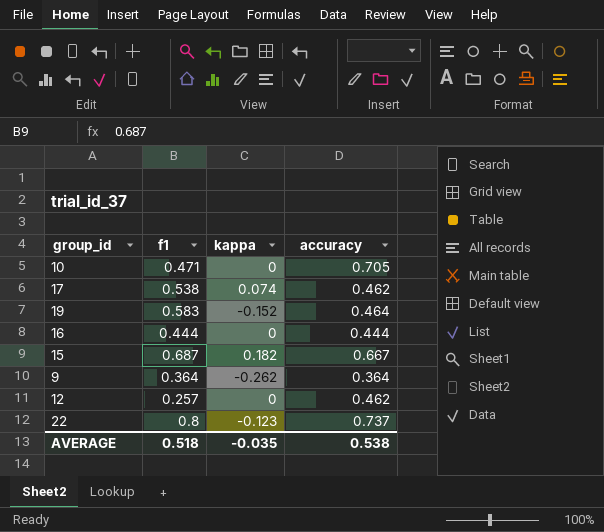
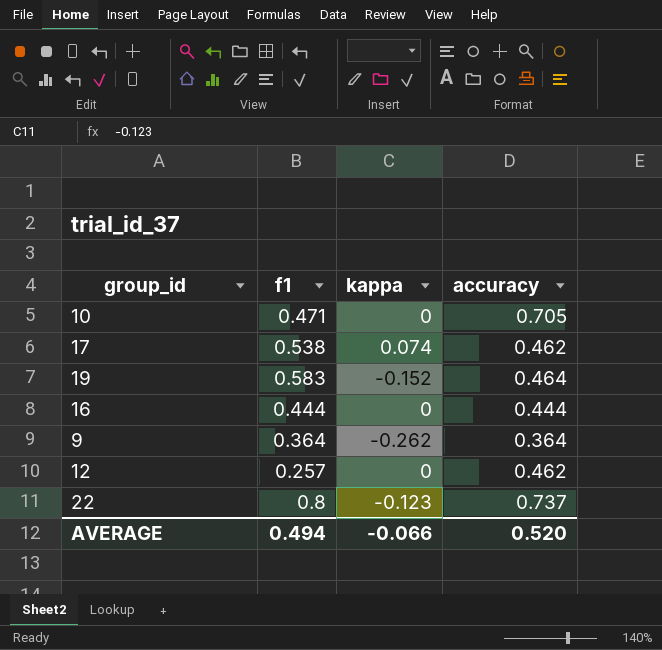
row 15: 0.687 | 0.182 | 0.667 -> none
AVERAGE | f1: 0.518 -> 0.494
AVERAGE | kappa: -0.035 -> -0.066
AVERAGE | accuracy: 0.538 -> 0.520

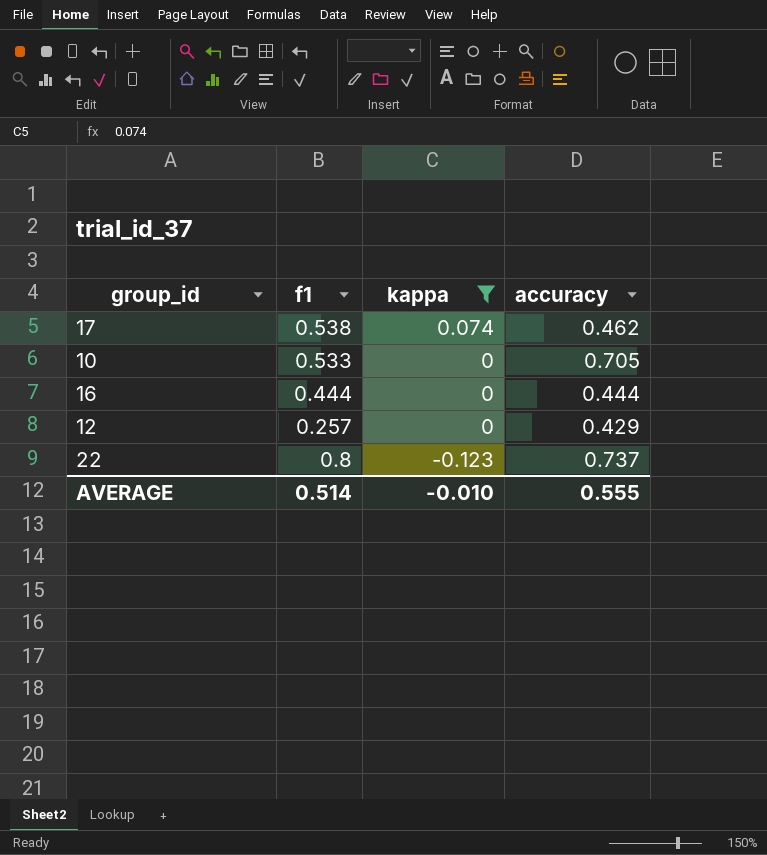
filter: none -> kappa >= -0.123
row order: none -> kappa descending
10 | f1: 0.471 -> 0.533
12 | accuracy: 0.462 -> 0.429
AVERAGE | f1: 0.494 -> 0.514
AVERAGE | kappa: -0.066 -> -0.010
AVERAGE | accuracy: 0.520 -> 0.555

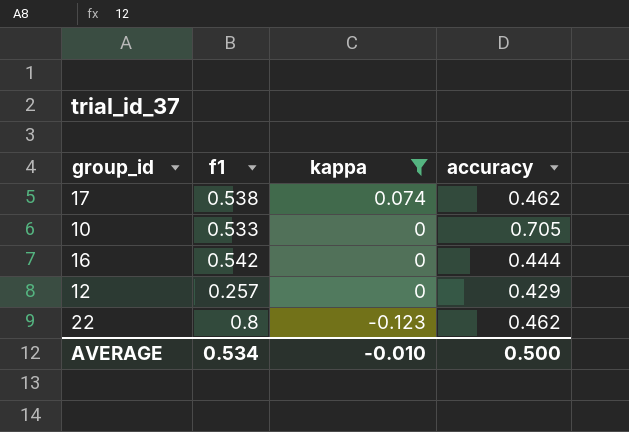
16 | f1: 0.444 -> 0.542
22 | accuracy: 0.737 -> 0.462
AVERAGE | f1: 0.514 -> 0.534
AVERAGE | accuracy: 0.555 -> 0.500

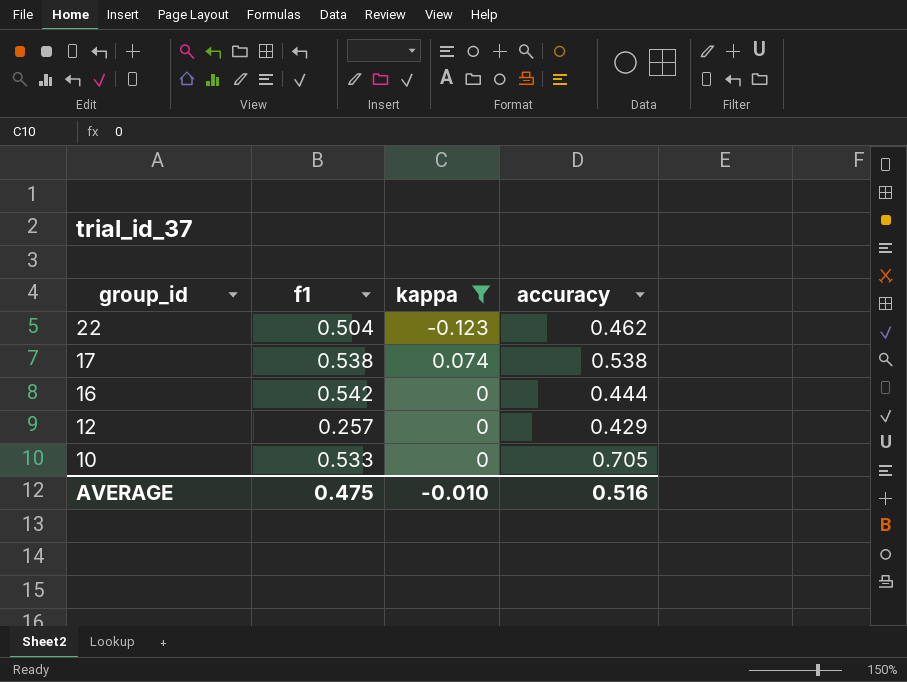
row order: kappa descending -> group_id descending
22 | f1: 0.8 -> 0.504
17 | accuracy: 0.462 -> 0.538
AVERAGE | f1: 0.534 -> 0.475
AVERAGE | accuracy: 0.500 -> 0.516

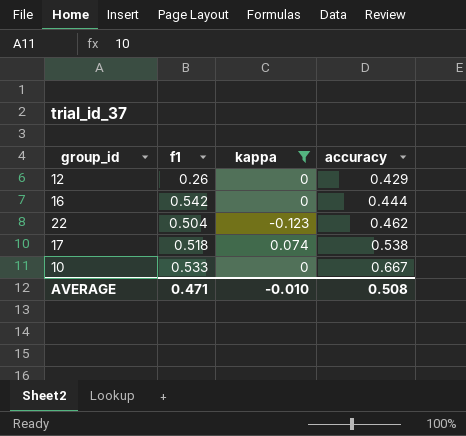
row order: group_id descending -> accuracy ascending
12 | f1: 0.257 -> 0.26
17 | f1: 0.538 -> 0.518
10 | accuracy: 0.705 -> 0.667
AVERAGE | f1: 0.475 -> 0.471
AVERAGE | accuracy: 0.516 -> 0.508

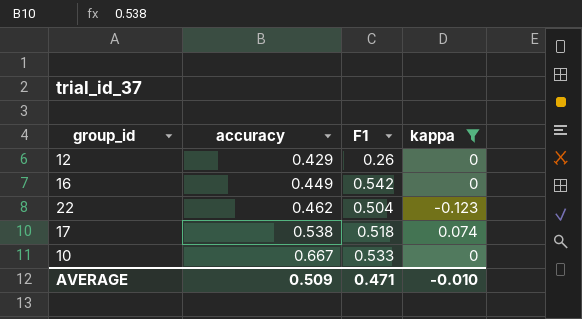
column accuracy | position: 4 -> 2
column name: f1 -> F1
16 | accuracy: 0.444 -> 0.449
AVERAGE | accuracy: 0.508 -> 0.509

